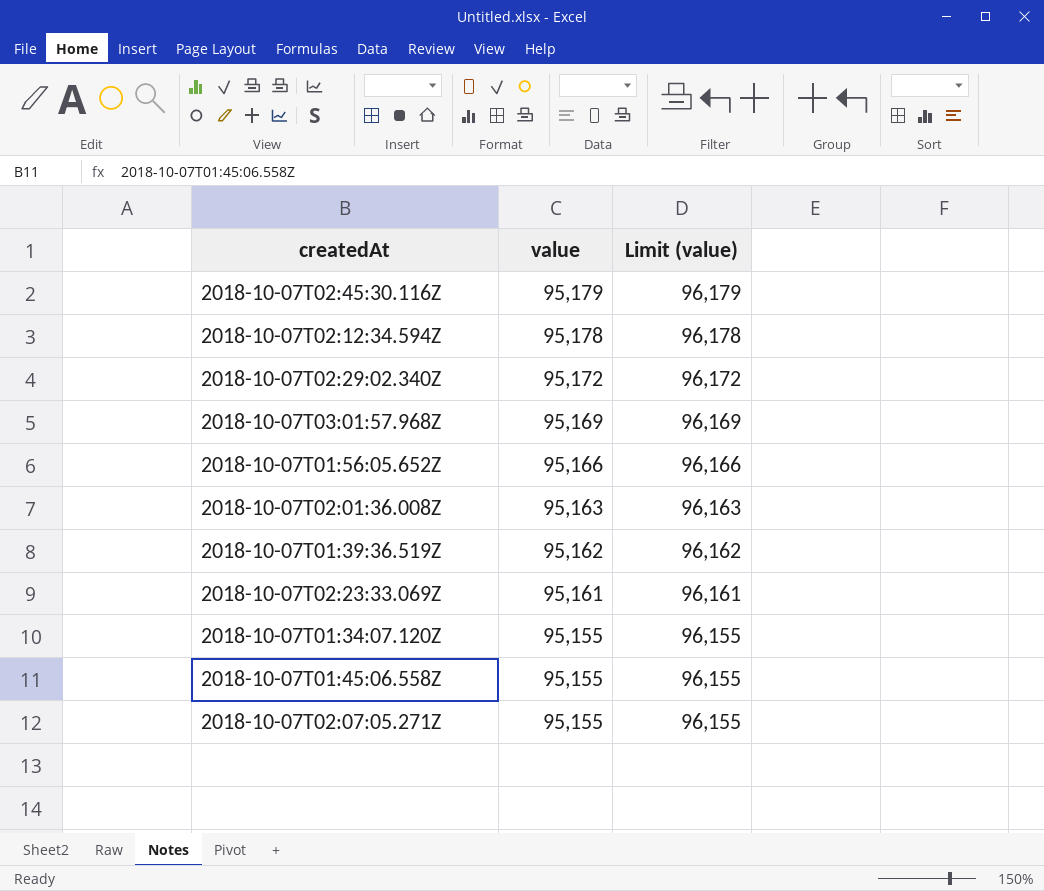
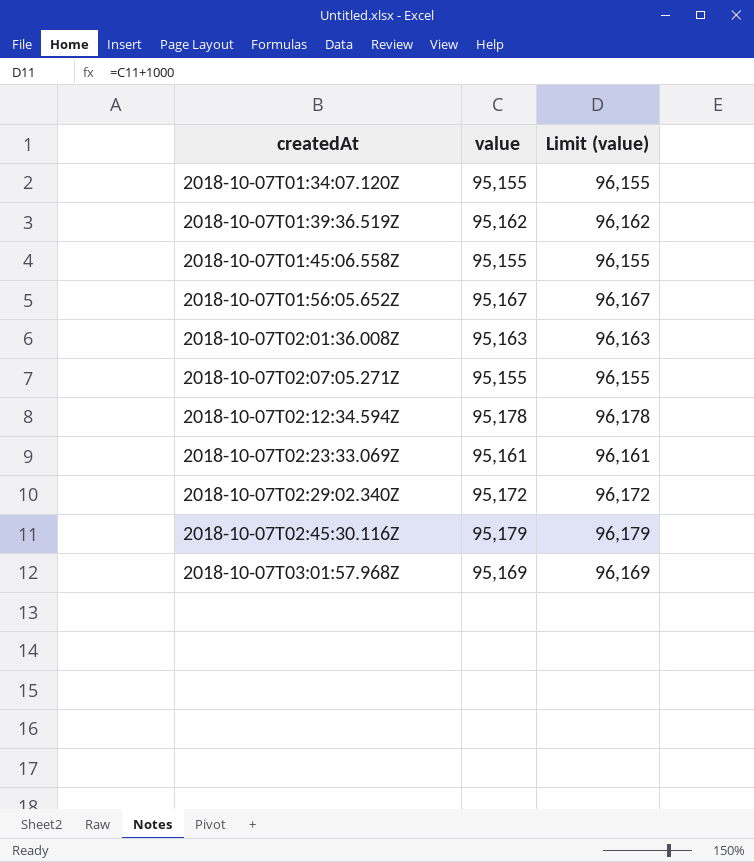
row order: value descending -> createdAt ascending
2018-10-07T01:56:05.652Z | value: 95,166 -> 95,167
2018-10-07T01:56:05.652Z | Limit (value): 96,166 -> 96,167

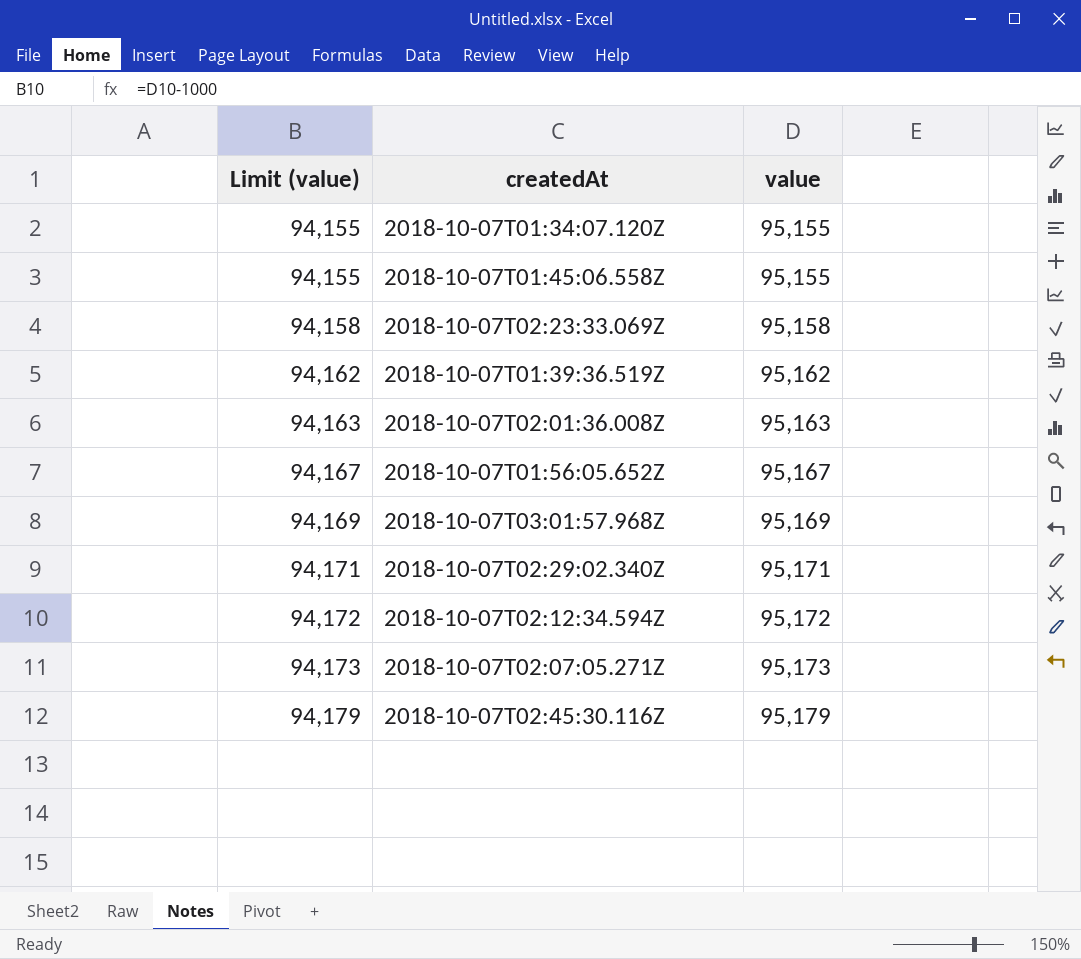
row order: createdAt ascending -> Limit (value) ascending
column Limit (value) | formula: [value] + 1000 -> [value] - 1000
column Limit (value) | position: 3 -> 1
2018-10-07T02:23:33.069Z | value: 95,161 -> 95,158
2018-10-07T02:29:02.340Z | value: 95,172 -> 95,171
2018-10-07T02:12:34.594Z | value: 95,178 -> 95,172
2018-10-07T02:07:05.271Z | value: 95,155 -> 95,173

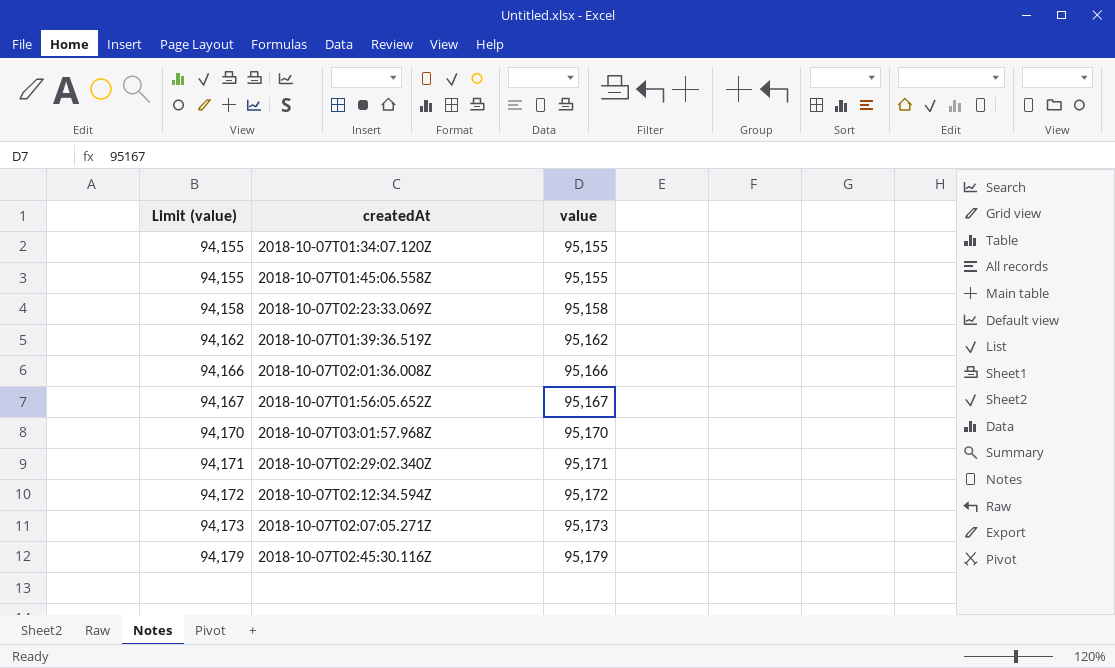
2018-10-07T02:01:36.008Z | Limit (value): 94,163 -> 94,166
2018-10-07T02:01:36.008Z | value: 95,163 -> 95,166
2018-10-07T03:01:57.968Z | Limit (value): 94,169 -> 94,170
2018-10-07T03:01:57.968Z | value: 95,169 -> 95,170

